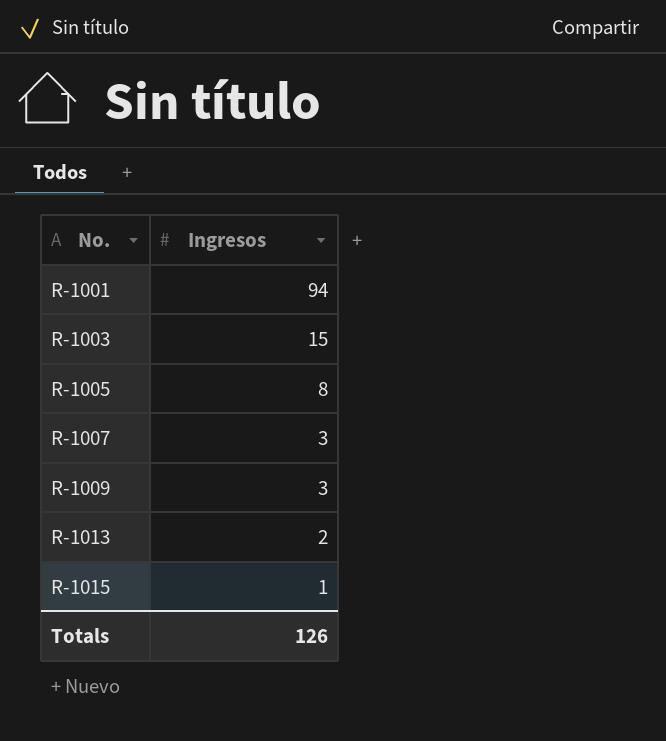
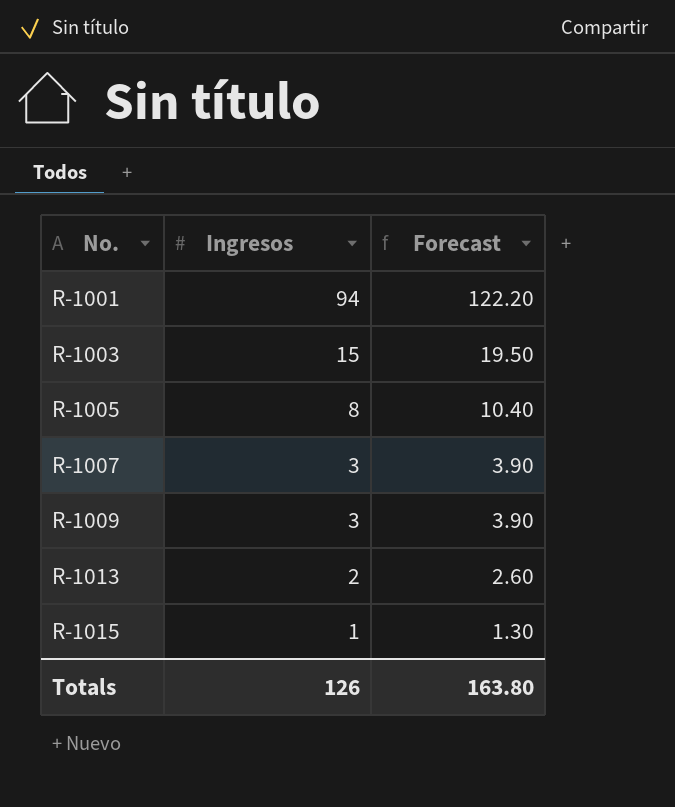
column Forecast | formula: none -> [Ingresos] * 1.3

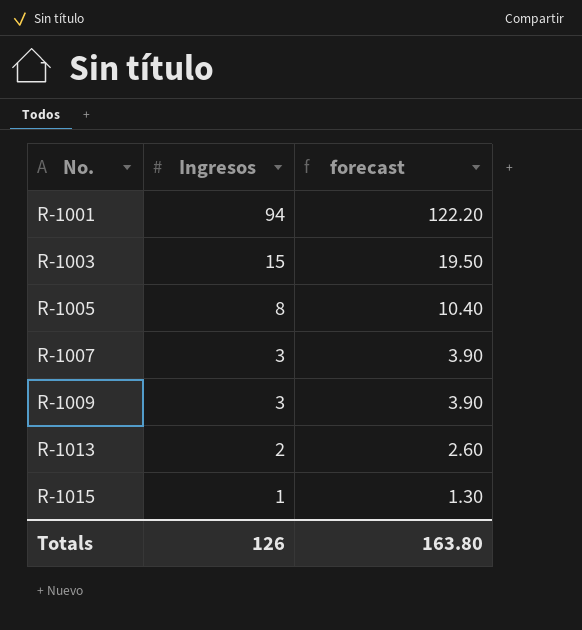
column name: Forecast -> forecast

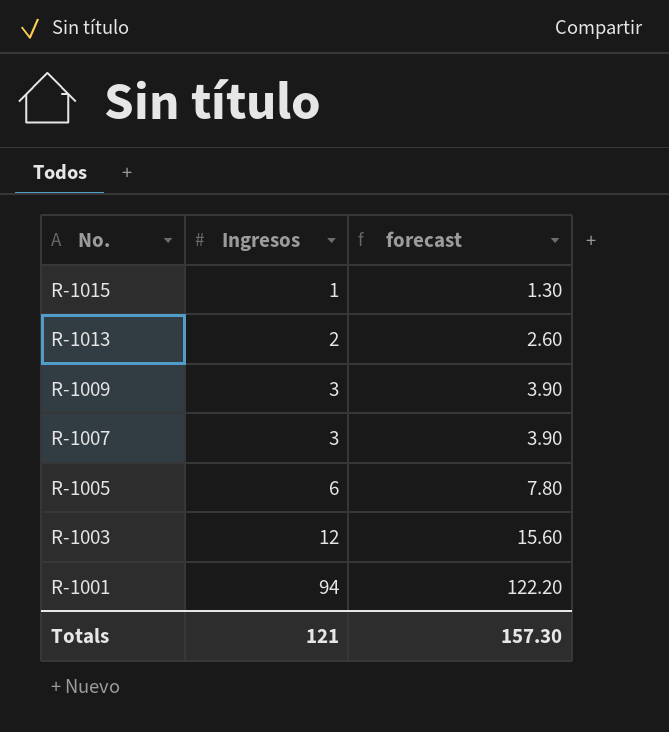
row order: No. ascending -> No. descending
R-1005 | Ingresos: 8 -> 6
R-1005 | forecast: 10.40 -> 7.80
R-1003 | Ingresos: 15 -> 12
R-1003 | forecast: 19.50 -> 15.60
Totals | Ingresos: 126 -> 121
Totals | forecast: 163.80 -> 157.30

